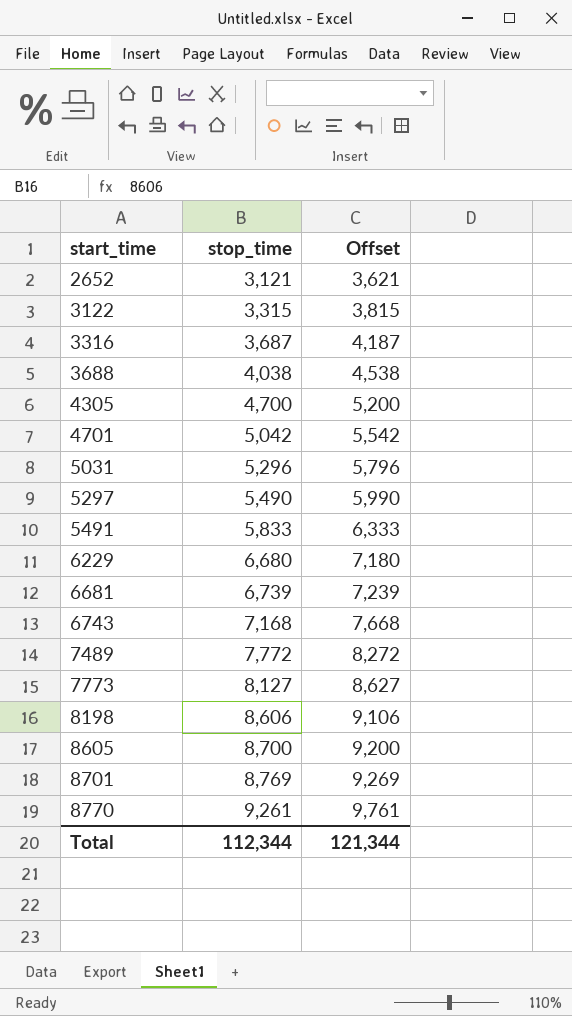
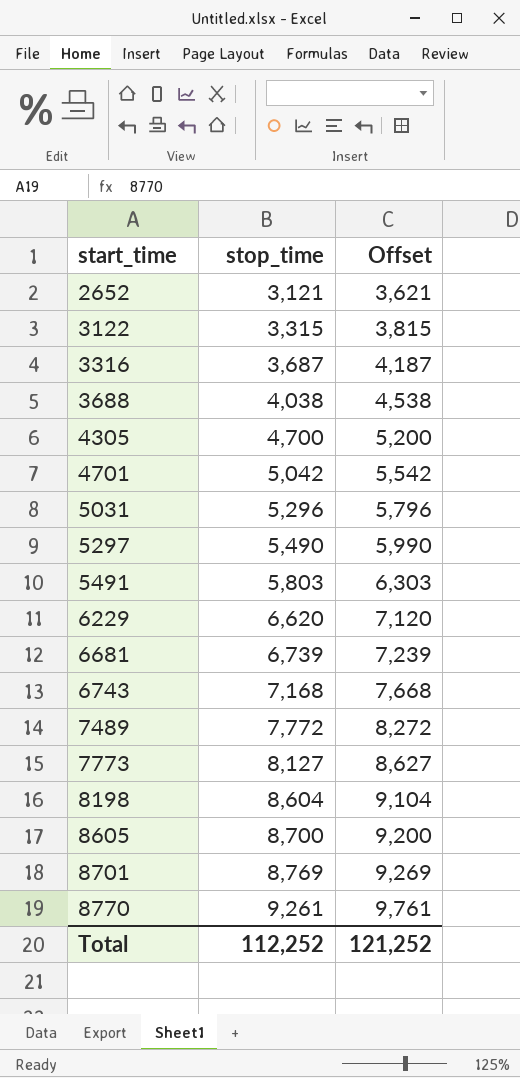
5491 | stop_time: 5,833 -> 5,803
5491 | Offset: 6,333 -> 6,303
6229 | stop_time: 6,680 -> 6,620
6229 | Offset: 7,180 -> 7,120
8198 | stop_time: 8,606 -> 8,604
8198 | Offset: 9,106 -> 9,104
Total | stop_time: 112,344 -> 112,252
Total | Offset: 121,344 -> 121,252

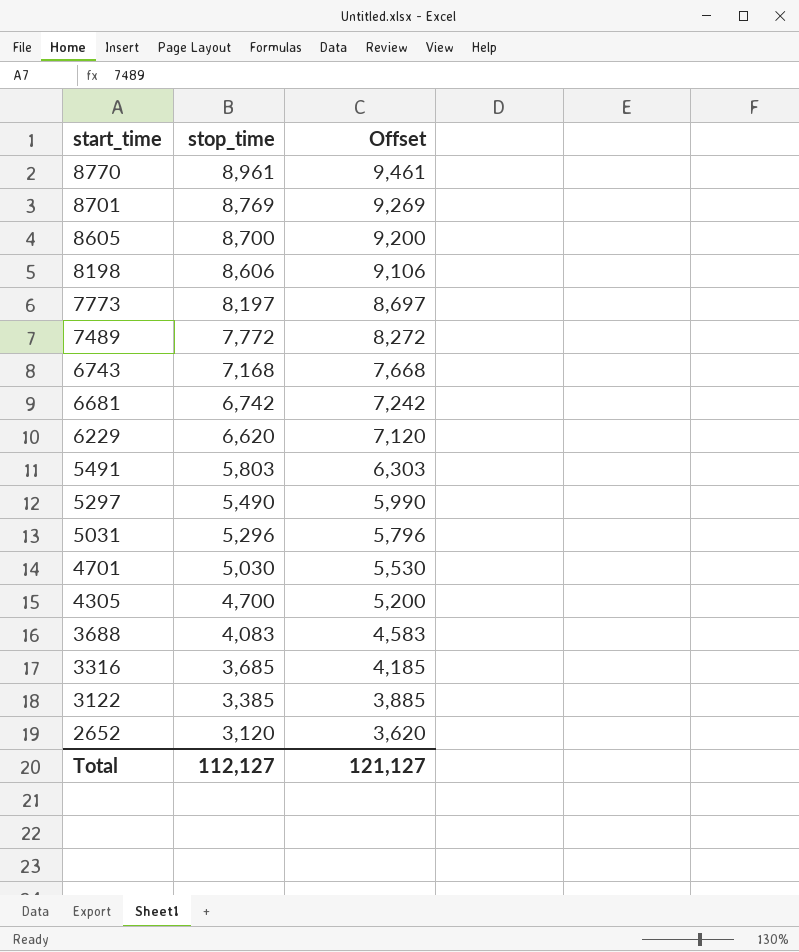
row order: start_time ascending -> start_time descending
8770 | stop_time: 9,261 -> 8,961
8770 | Offset: 9,761 -> 9,461
8198 | stop_time: 8,604 -> 8,606
8198 | Offset: 9,104 -> 9,106
7773 | stop_time: 8,127 -> 8,197
7773 | Offset: 8,627 -> 8,697
6681 | stop_time: 6,739 -> 6,742
6681 | Offset: 7,239 -> 7,242
4701 | stop_time: 5,042 -> 5,030
4701 | Offset: 5,542 -> 5,530
3688 | stop_time: 4,038 -> 4,083
3688 | Offset: 4,538 -> 4,583
3316 | stop_time: 3,687 -> 3,685
3316 | Offset: 4,187 -> 4,185
3122 | stop_time: 3,315 -> 3,385
3122 | Offset: 3,815 -> 3,885
2652 | stop_time: 3,121 -> 3,120
2652 | Offset: 3,621 -> 3,620
Total | stop_time: 112,252 -> 112,127
Total | Offset: 121,252 -> 121,127

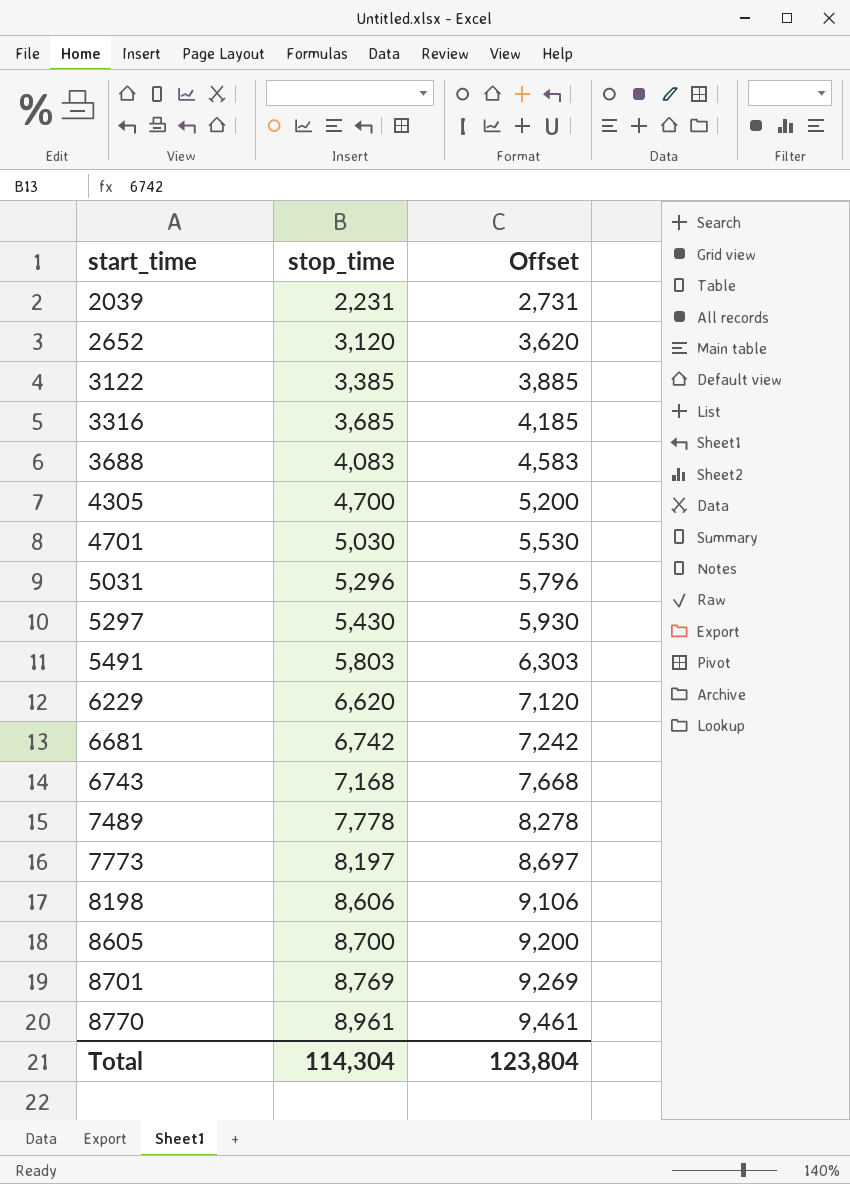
row order: start_time descending -> start_time ascending
row 2039: none -> 2,231 | 2,731
5297 | stop_time: 5,490 -> 5,430
5297 | Offset: 5,990 -> 5,930
7489 | stop_time: 7,772 -> 7,778
7489 | Offset: 8,272 -> 8,278
Total | stop_time: 112,127 -> 114,304
Total | Offset: 121,127 -> 123,804

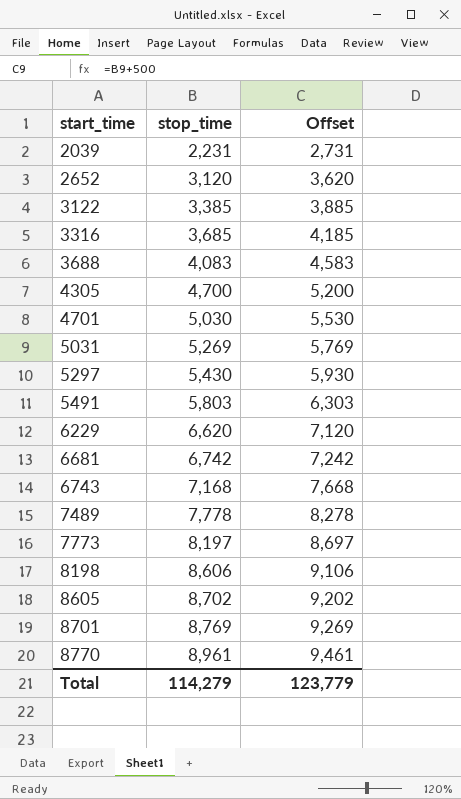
5031 | stop_time: 5,296 -> 5,269
5031 | Offset: 5,796 -> 5,769
8605 | stop_time: 8,700 -> 8,702
8605 | Offset: 9,200 -> 9,202
Total | stop_time: 114,304 -> 114,279
Total | Offset: 123,804 -> 123,779

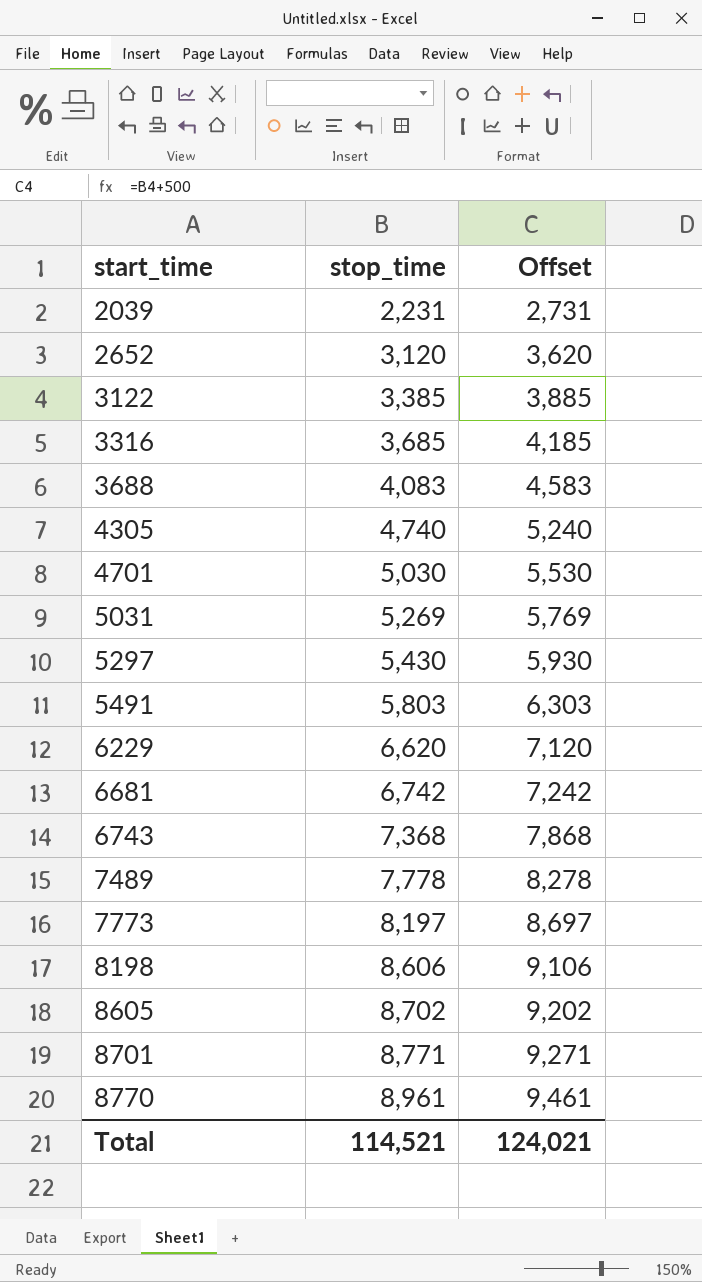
4305 | stop_time: 4,700 -> 4,740
4305 | Offset: 5,200 -> 5,240
6743 | stop_time: 7,168 -> 7,368
6743 | Offset: 7,668 -> 7,868
8701 | stop_time: 8,769 -> 8,771
8701 | Offset: 9,269 -> 9,271
Total | stop_time: 114,279 -> 114,521
Total | Offset: 123,779 -> 124,021

